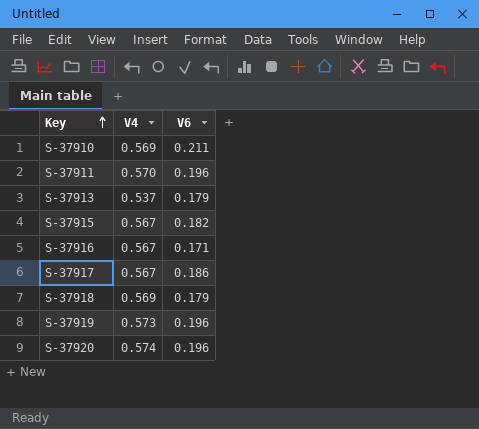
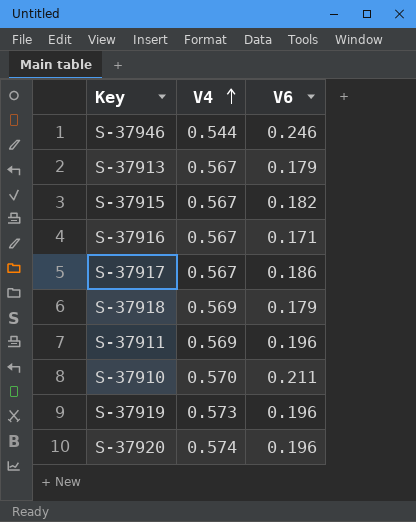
row order: Key ascending -> V4 ascending
row S-37946: none -> 0.544 | 0.246
S-37913 | V4: 0.537 -> 0.567
S-37911 | V4: 0.570 -> 0.569
S-37910 | V4: 0.569 -> 0.570

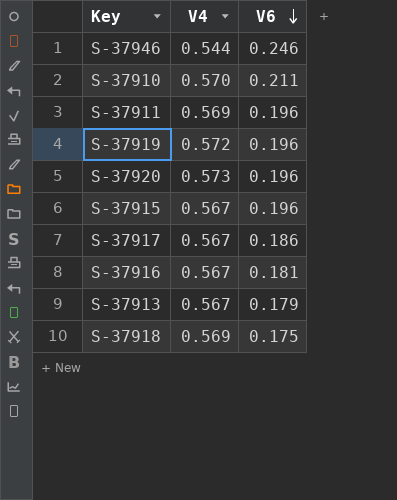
row order: V4 ascending -> V6 descending
S-37919 | V4: 0.573 -> 0.572
S-37920 | V4: 0.574 -> 0.573
S-37915 | V6: 0.182 -> 0.196
S-37916 | V6: 0.171 -> 0.181
S-37918 | V6: 0.179 -> 0.175

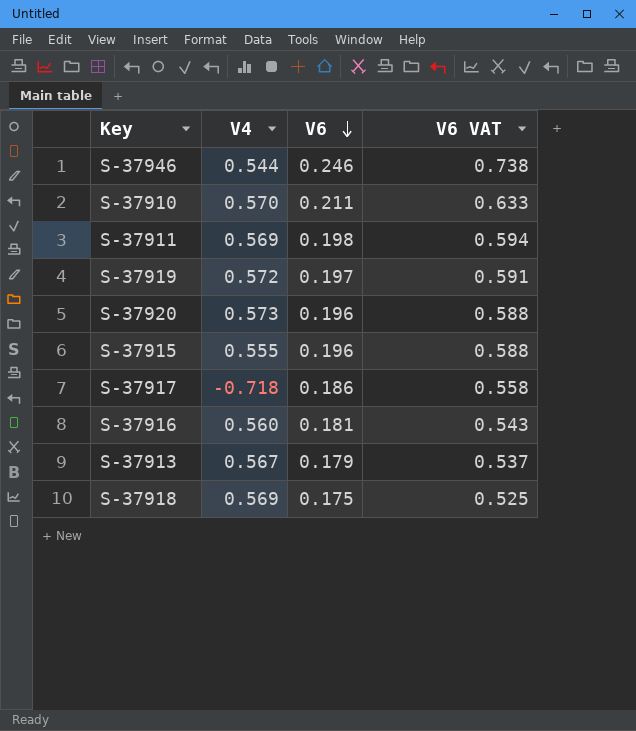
column V6 VAT | formula: none -> [V6] * 3
S-37911 | V6: 0.196 -> 0.198
S-37919 | V6: 0.196 -> 0.197
S-37915 | V4: 0.567 -> 0.555
S-37917 | V4: 0.567 -> -0.718
S-37916 | V4: 0.567 -> 0.560

